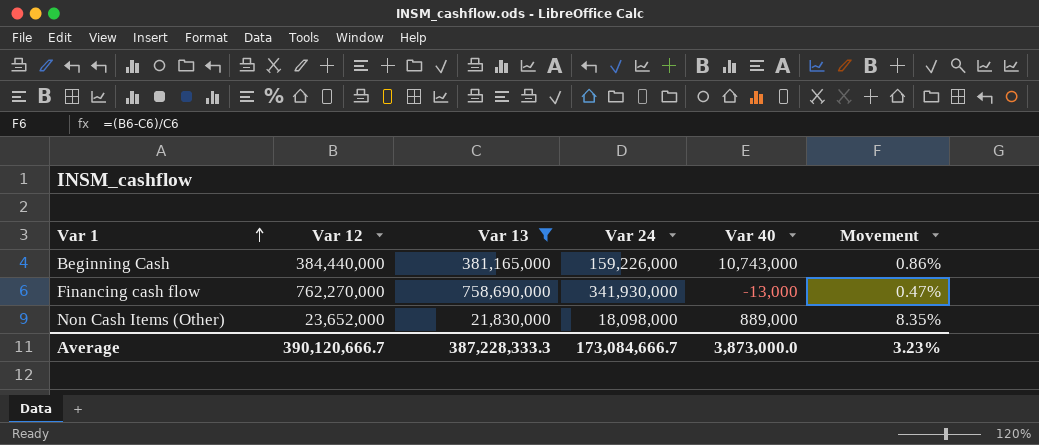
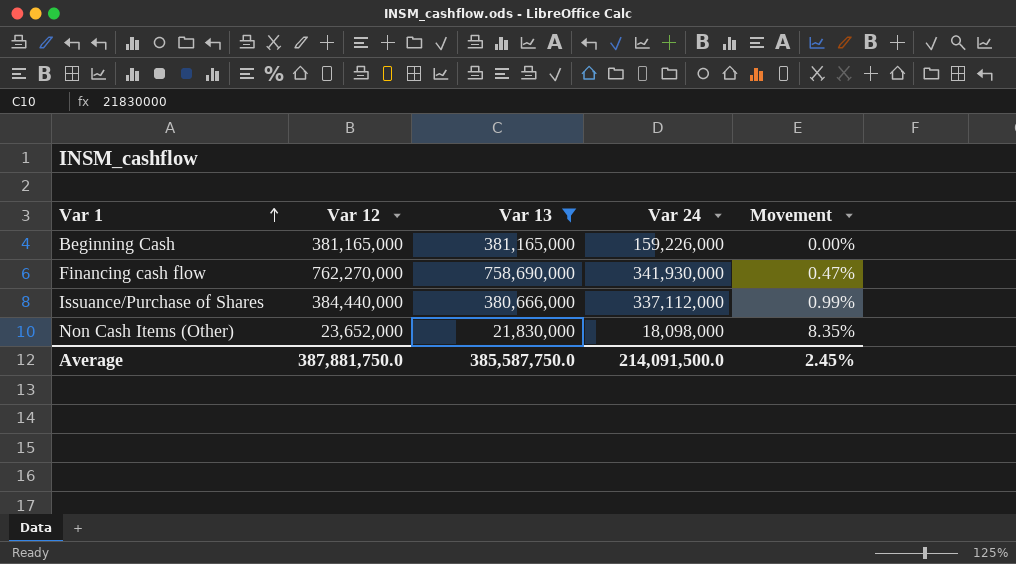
column Var 40 | position: 5 -> none
Beginning Cash | Var 12: 384,440,000 -> 381,165,000
Beginning Cash | Movement: 0.86% -> 0.00%
row Issuance/Purchase of Shares: none -> 384,440,000 | 380,666,000 | 337,112,000 | 0.99%
Average | Var 12: 390,120,666.7 -> 387,881,750.0
Average | Var 13: 387,228,333.3 -> 385,587,750.0
Average | Var 24: 173,084,666.7 -> 214,091,500.0
Average | Movement: 3.23% -> 2.45%

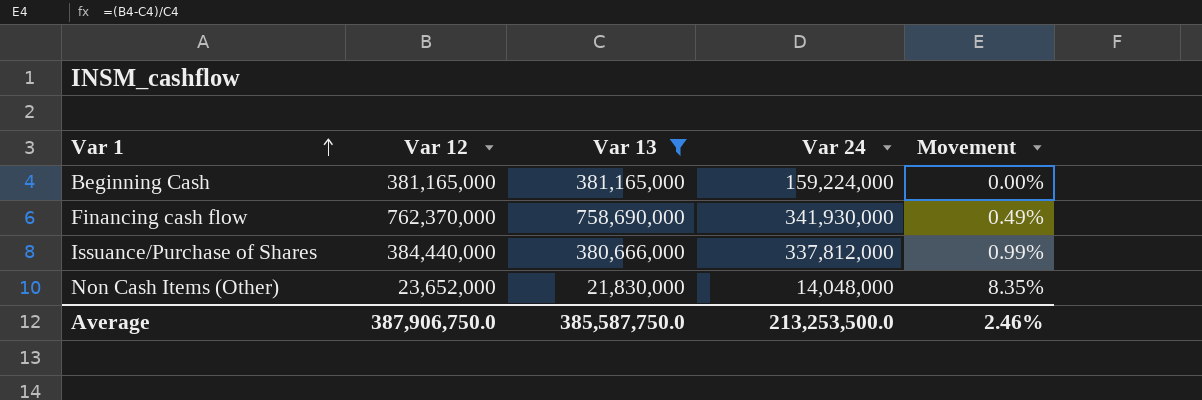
Beginning Cash | Var 24: 159,226,000 -> 159,224,000
Financing cash flow | Var 12: 762,270,000 -> 762,370,000
Financing cash flow | Movement: 0.47% -> 0.49%
Issuance/Purchase of Shares | Var 24: 337,112,000 -> 337,812,000
Non Cash Items (Other) | Var 24: 18,098,000 -> 14,048,000
Average | Var 12: 387,881,750.0 -> 387,906,750.0
Average | Var 24: 214,091,500.0 -> 213,253,500.0
Average | Movement: 2.45% -> 2.46%

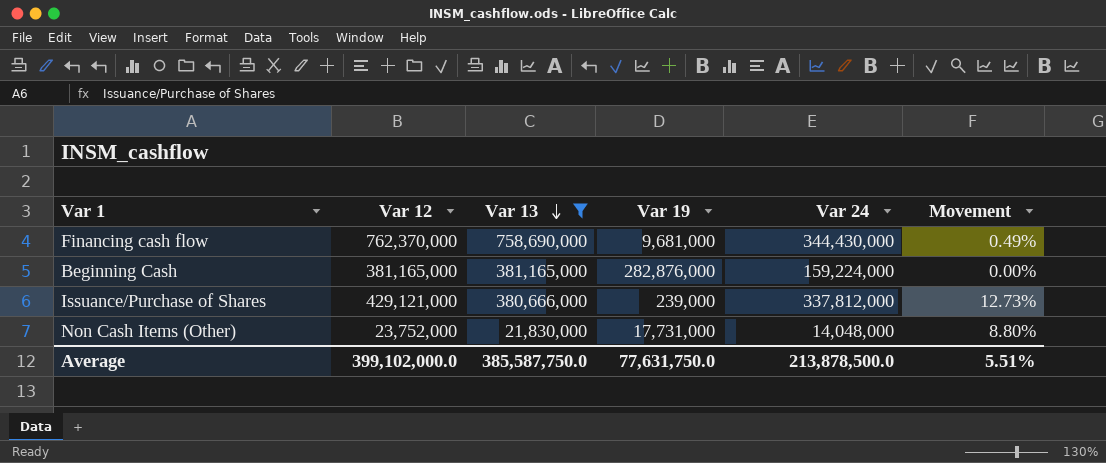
row order: Var 1 ascending -> Var 13 descending
column Var 19 | position: none -> 4
Financing cash flow | Var 24: 341,930,000 -> 344,430,000
Issuance/Purchase of Shares | Var 12: 384,440,000 -> 429,121,000
Issuance/Purchase of Shares | Movement: 0.99% -> 12.73%
Non Cash Items (Other) | Var 12: 23,652,000 -> 23,752,000
Non Cash Items (Other) | Movement: 8.35% -> 8.80%
Average | Var 12: 387,906,750.0 -> 399,102,000.0
Average | Var 24: 213,253,500.0 -> 213,878,500.0
Average | Movement: 2.46% -> 5.51%

